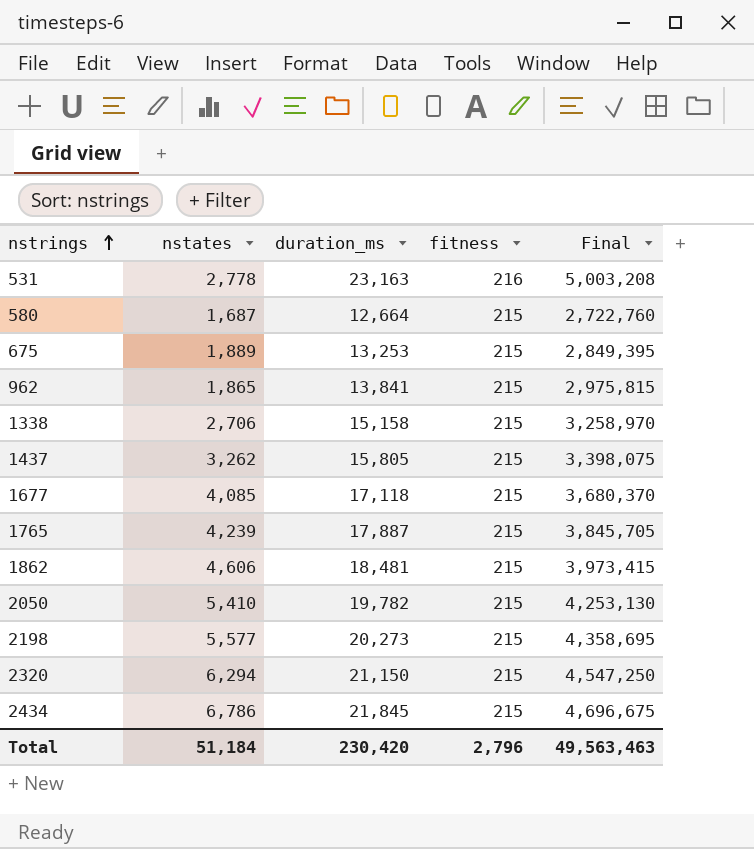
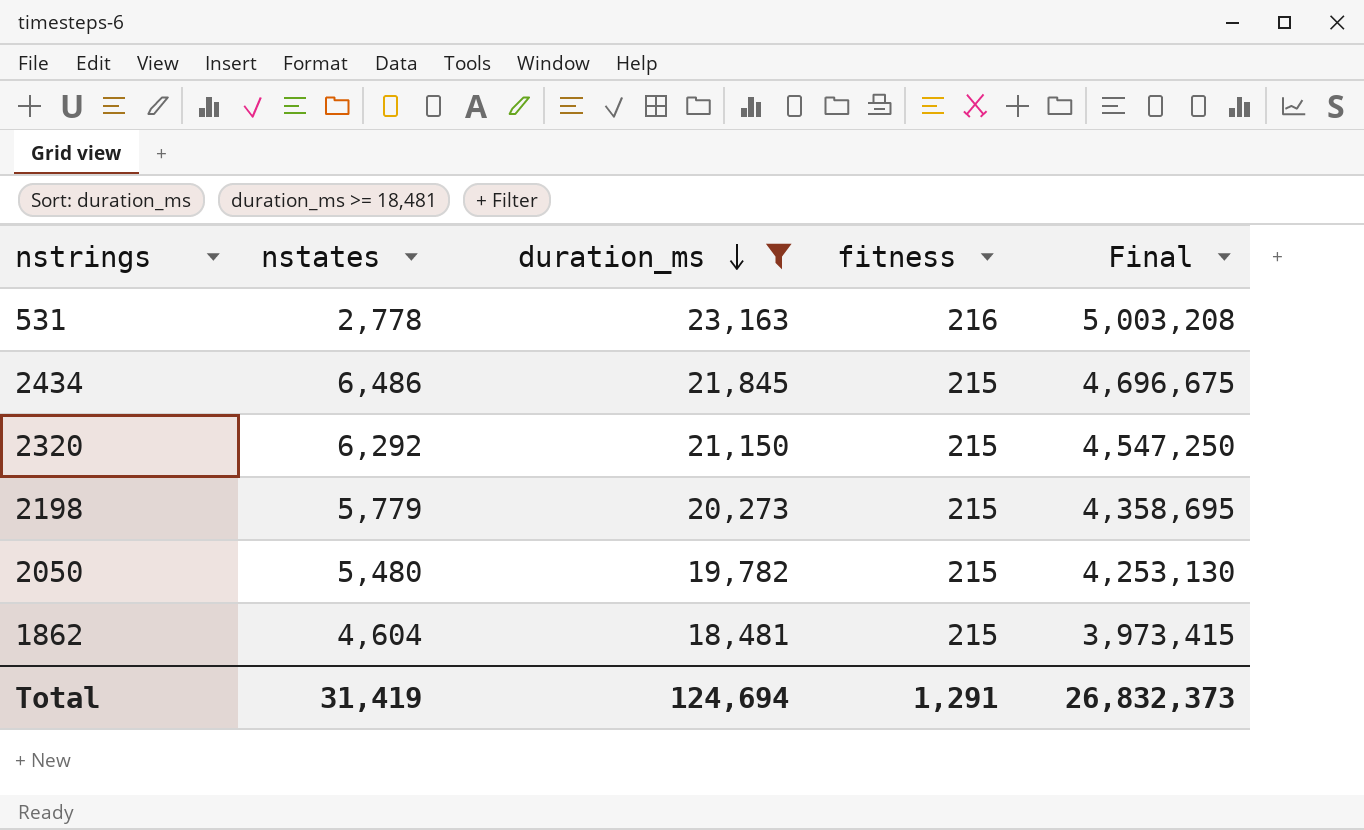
filter: none -> duration_ms >= 18,481
row order: nstrings ascending -> duration_ms descending
2434 | nstates: 6,786 -> 6,486
2320 | nstates: 6,294 -> 6,292
2198 | nstates: 5,577 -> 5,779
2050 | nstates: 5,410 -> 5,480
1862 | nstates: 4,606 -> 4,604
Total | nstates: 51,184 -> 31,419
Total | duration_ms: 230,420 -> 124,694
Total | fitness: 2,796 -> 1,291
Total | Final: 49,563,463 -> 26,832,373

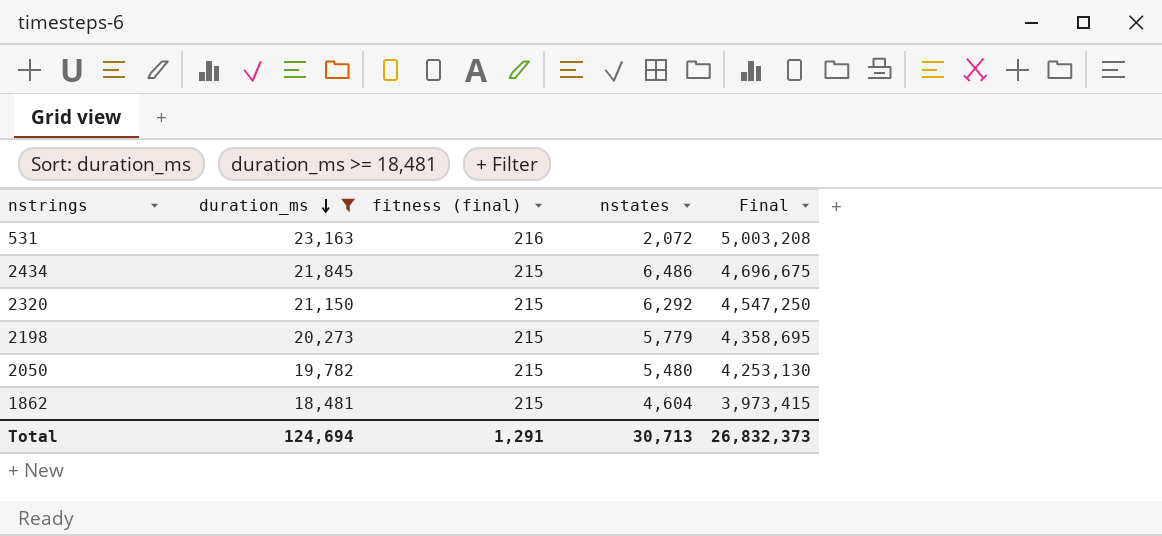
column name: fitness -> fitness (final)
column nstates | position: 2 -> 4
531 | nstates: 2,778 -> 2,072
Total | nstates: 31,419 -> 30,713

